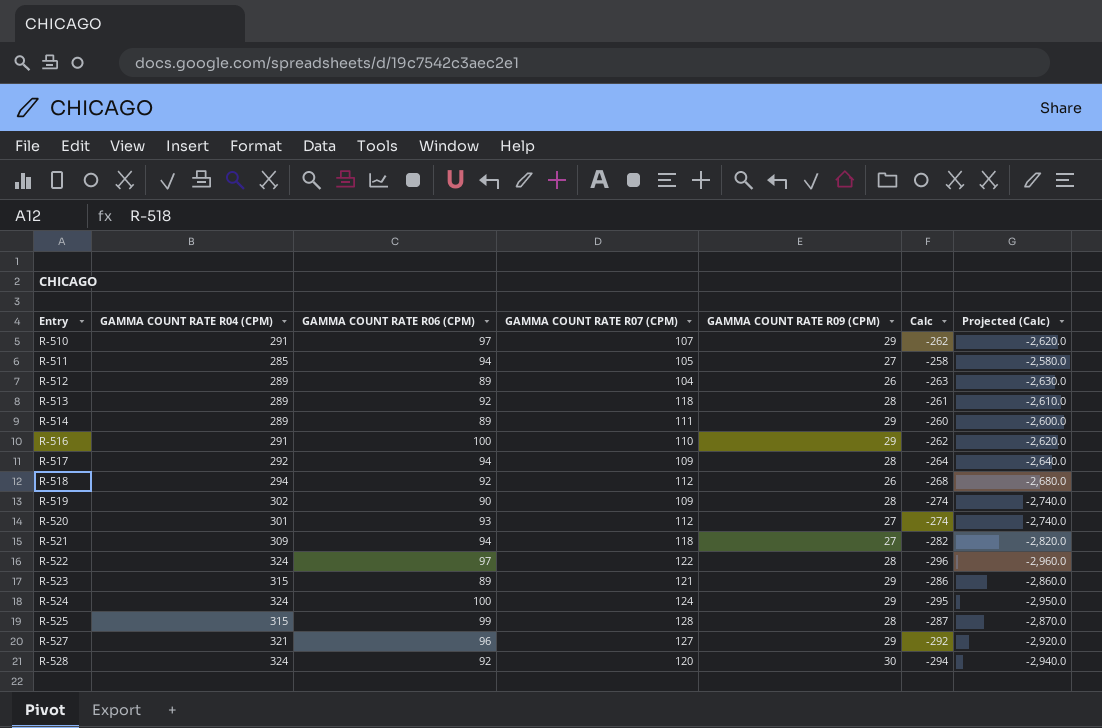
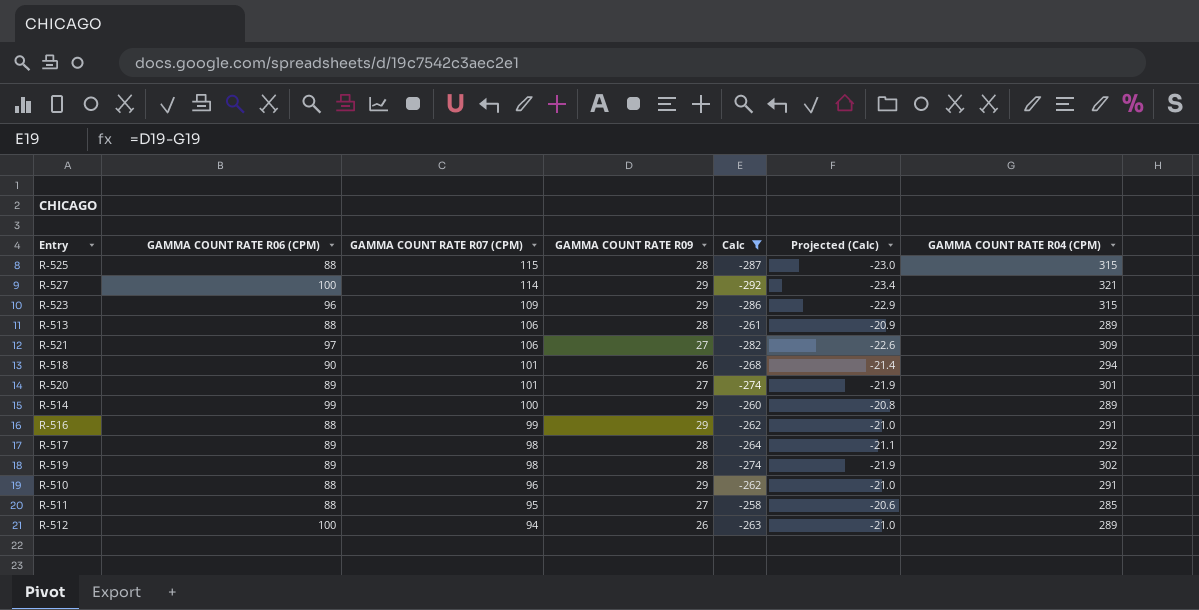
filter: none -> Calc >= -292
row order: Entry ascending -> GAMMA COUNT RATE R07 (CPM) descending
column name: GAMMA COUNT RATE R09 (CPM) -> GAMMA COUNT RATE R09
column Projected (Calc) | formula: [Calc] * 10 -> [Calc] * 0.08
column GAMMA COUNT RATE R04 (CPM) | position: 2 -> 7
R-525 | GAMMA COUNT RATE R06 (CPM): 99 -> 88
R-525 | GAMMA COUNT RATE R07 (CPM): 128 -> 115
R-527 | GAMMA COUNT RATE R06 (CPM): 96 -> 100
R-527 | GAMMA COUNT RATE R07 (CPM): 127 -> 114
R-523 | GAMMA COUNT RATE R06 (CPM): 89 -> 96
R-523 | GAMMA COUNT RATE R07 (CPM): 121 -> 109
R-513 | GAMMA COUNT RATE R06 (CPM): 92 -> 88
R-513 | GAMMA COUNT RATE R07 (CPM): 118 -> 106
R-521 | GAMMA COUNT RATE R06 (CPM): 94 -> 97
R-521 | GAMMA COUNT RATE R07 (CPM): 118 -> 106
R-518 | GAMMA COUNT RATE R06 (CPM): 92 -> 90
R-518 | GAMMA COUNT RATE R07 (CPM): 112 -> 101
R-520 | GAMMA COUNT RATE R06 (CPM): 93 -> 89
R-520 | GAMMA COUNT RATE R07 (CPM): 112 -> 101
R-514 | GAMMA COUNT RATE R06 (CPM): 89 -> 99
R-514 | GAMMA COUNT RATE R07 (CPM): 111 -> 100
R-516 | GAMMA COUNT RATE R06 (CPM): 100 -> 88
R-516 | GAMMA COUNT RATE R07 (CPM): 110 -> 99
R-517 | GAMMA COUNT RATE R06 (CPM): 94 -> 89
R-517 | GAMMA COUNT RATE R07 (CPM): 109 -> 98
R-519 | GAMMA COUNT RATE R06 (CPM): 90 -> 89
R-519 | GAMMA COUNT RATE R07 (CPM): 109 -> 98
R-510 | GAMMA COUNT RATE R06 (CPM): 97 -> 88
R-510 | GAMMA COUNT RATE R07 (CPM): 107 -> 96
R-511 | GAMMA COUNT RATE R06 (CPM): 94 -> 88
R-511 | GAMMA COUNT RATE R07 (CPM): 105 -> 95
R-512 | GAMMA COUNT RATE R06 (CPM): 89 -> 100
R-512 | GAMMA COUNT RATE R07 (CPM): 104 -> 94

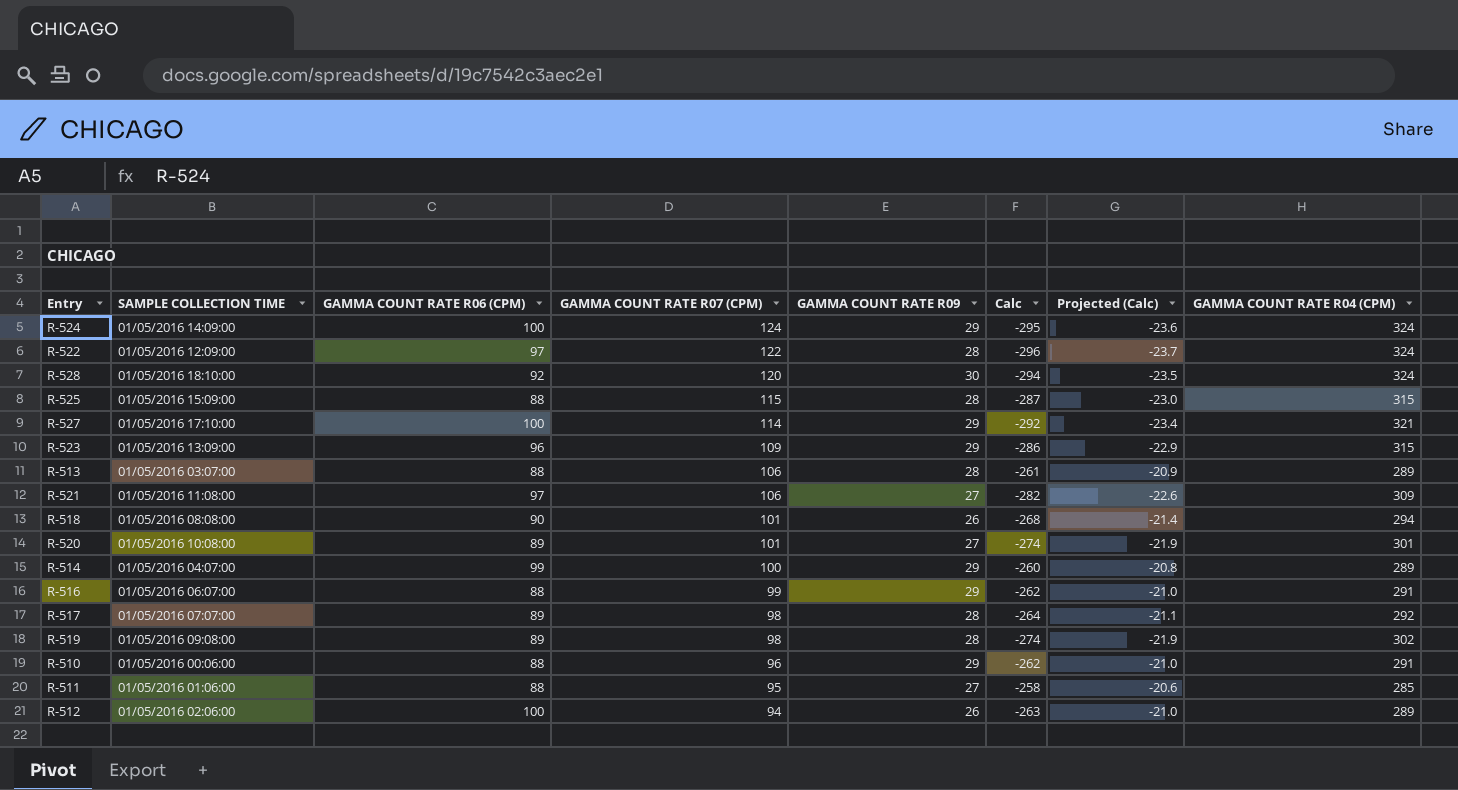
filter: Calc >= -292 -> none
column SAMPLE COLLECTION TIME | position: none -> 2

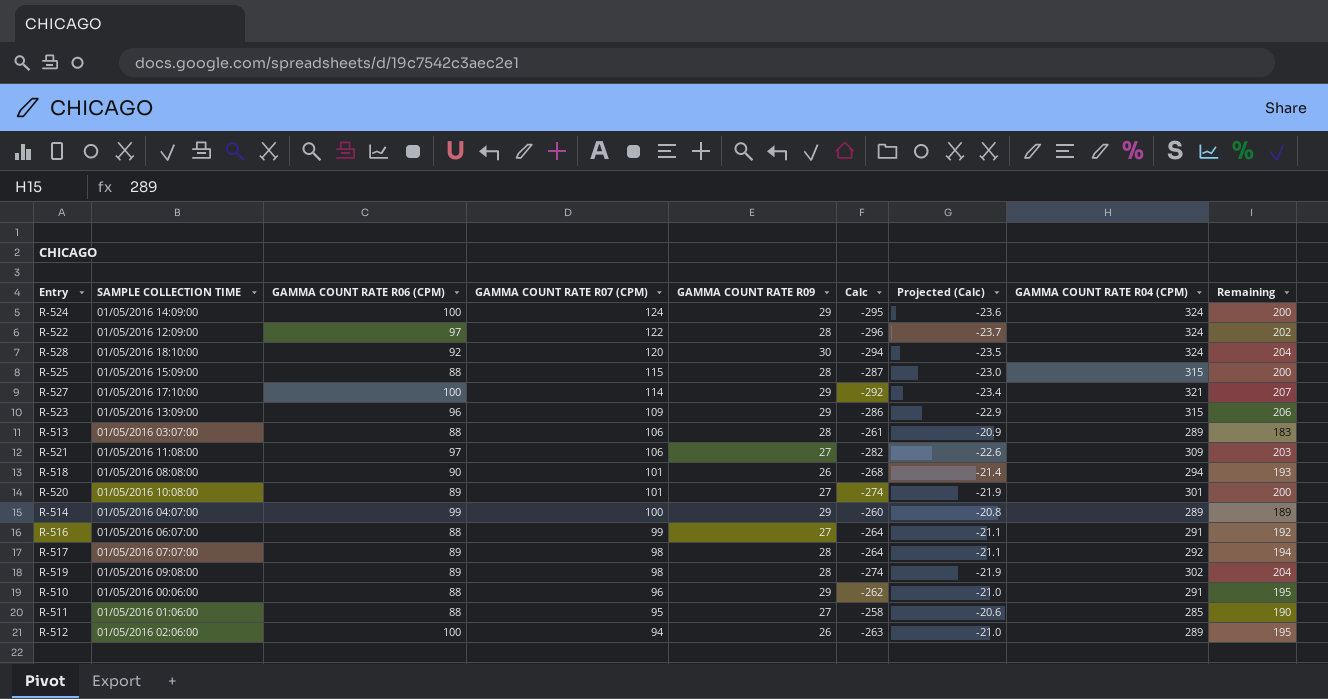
column Remaining | formula: none -> [GAMMA COUNT RATE R04 (CPM)] - [GAMMA COUNT RATE R07 (CPM)]
R-516 | GAMMA COUNT RATE R09: 29 -> 27
R-516 | Calc: -262 -> -264
R-516 | Projected (Calc): -21.0 -> -21.1

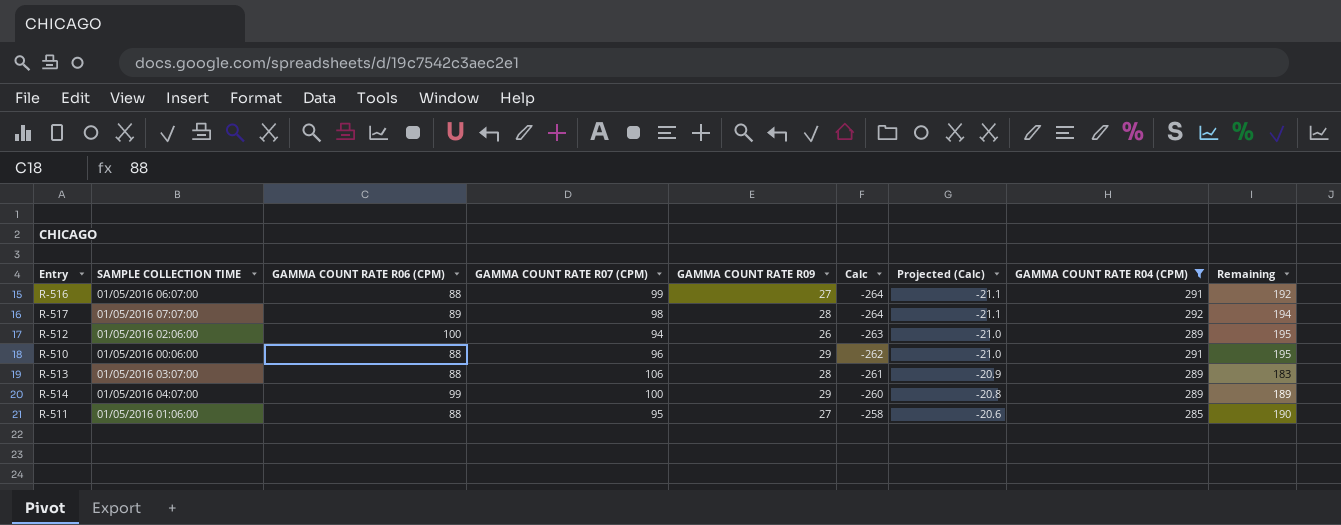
filter: none -> GAMMA COUNT RATE R04 (CPM) <= 292
row order: GAMMA COUNT RATE R07 (CPM) descending -> Calc ascending

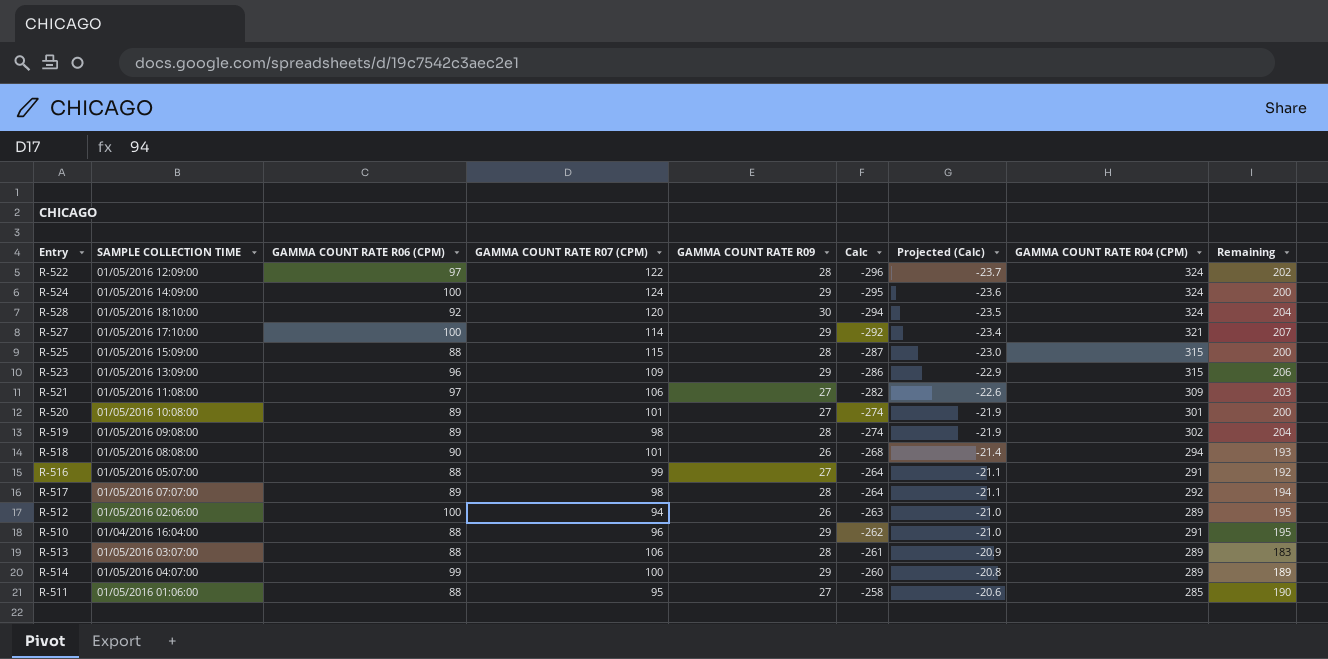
filter: GAMMA COUNT RATE R04 (CPM) <= 292 -> none
R-516 | SAMPLE COLLECTION TIME: 01/05/2016 06:07:00 -> 01/05/2016 05:07:00
R-510 | SAMPLE COLLECTION TIME: 01/05/2016 00:06:00 -> 01/04/2016 16:04:00

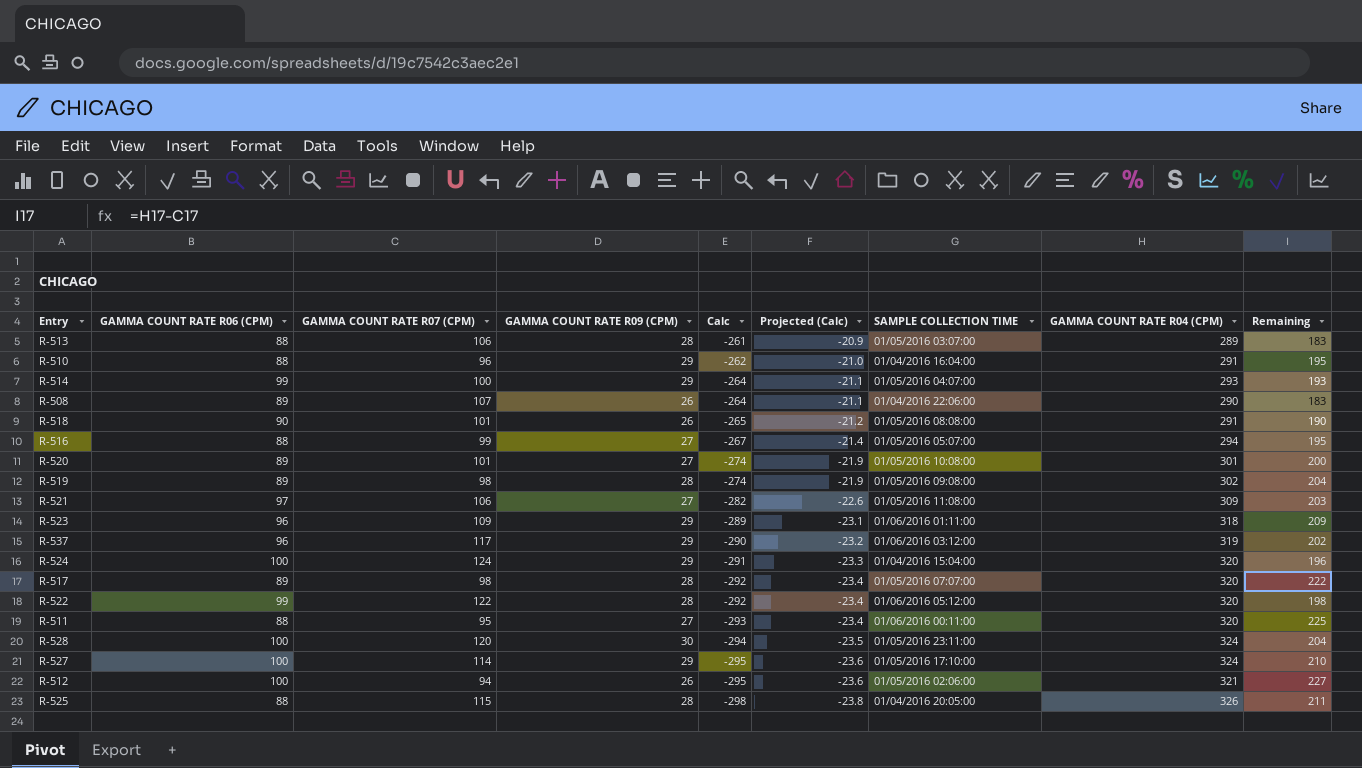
row order: Calc ascending -> Calc descending
column name: GAMMA COUNT RATE R09 -> GAMMA COUNT RATE R09 (CPM)
column SAMPLE COLLECTION TIME | position: 2 -> 7
R-514 | Calc: -260 -> -264
R-514 | Projected (Calc): -20.8 -> -21.1
R-514 | GAMMA COUNT RATE R04 (CPM): 289 -> 293
R-514 | Remaining: 189 -> 193
row R-508: none -> 89 | 107 | 26 | -264 | -21.1 | 01/04/2016 22:06:00 | 290 | 183
R-518 | Calc: -268 -> -265
R-518 | Projected (Calc): -21.4 -> -21.2
R-518 | GAMMA COUNT RATE R04 (CPM): 294 -> 291
R-518 | Remaining: 193 -> 190
R-516 | Calc: -264 -> -267
R-516 | Projected (Calc): -21.1 -> -21.4
R-516 | GAMMA COUNT RATE R04 (CPM): 291 -> 294
R-516 | Remaining: 192 -> 195
R-523 | Calc: -286 -> -289
R-523 | Projected (Calc): -22.9 -> -23.1
R-523 | SAMPLE COLLECTION TIME: 01/05/2016 13:09:00 -> 01/06/2016 01:11:00
R-523 | GAMMA COUNT RATE R04 (CPM): 315 -> 318
R-523 | Remaining: 206 -> 209
row R-537: none -> 96 | 117 | 29 | -290 | -23.2 | 01/06/2016 03:12:00 | 319 | 202
R-524 | Calc: -295 -> -291
R-524 | Projected (Calc): -23.6 -> -23.3
R-524 | SAMPLE COLLECTION TIME: 01/05/2016 14:09:00 -> 01/04/2016 15:04:00
R-524 | GAMMA COUNT RATE R04 (CPM): 324 -> 320
R-524 | Remaining: 200 -> 196
R-517 | Calc: -264 -> -292
R-517 | Projected (Calc): -21.1 -> -23.4
R-517 | GAMMA COUNT RATE R04 (CPM): 292 -> 320
R-517 | Remaining: 194 -> 222
R-522 | GAMMA COUNT RATE R06 (CPM): 97 -> 99
R-522 | Calc: -296 -> -292
R-522 | Projected (Calc): -23.7 -> -23.4
R-522 | SAMPLE COLLECTION TIME: 01/05/2016 12:09:00 -> 01/06/2016 05:12:00
R-522 | GAMMA COUNT RATE R04 (CPM): 324 -> 320
R-522 | Remaining: 202 -> 198
R-511 | Calc: -258 -> -293
R-511 | Projected (Calc): -20.6 -> -23.4
R-511 | SAMPLE COLLECTION TIME: 01/05/2016 01:06:00 -> 01/06/2016 00:11:00
R-511 | GAMMA COUNT RATE R04 (CPM): 285 -> 320
R-511 | Remaining: 190 -> 225
R-528 | GAMMA COUNT RATE R06 (CPM): 92 -> 100
R-528 | SAMPLE COLLECTION TIME: 01/05/2016 18:10:00 -> 01/05/2016 23:11:00
R-527 | Calc: -292 -> -295
R-527 | Projected (Calc): -23.4 -> -23.6
R-527 | GAMMA COUNT RATE R04 (CPM): 321 -> 324
R-527 | Remaining: 207 -> 210
R-512 | Calc: -263 -> -295
R-512 | Projected (Calc): -21.0 -> -23.6
R-512 | GAMMA COUNT RATE R04 (CPM): 289 -> 321
R-512 | Remaining: 195 -> 227
R-525 | Calc: -287 -> -298
R-525 | Projected (Calc): -23.0 -> -23.8
R-525 | SAMPLE COLLECTION TIME: 01/05/2016 15:09:00 -> 01/04/2016 20:05:00
R-525 | GAMMA COUNT RATE R04 (CPM): 315 -> 326
R-525 | Remaining: 200 -> 211

